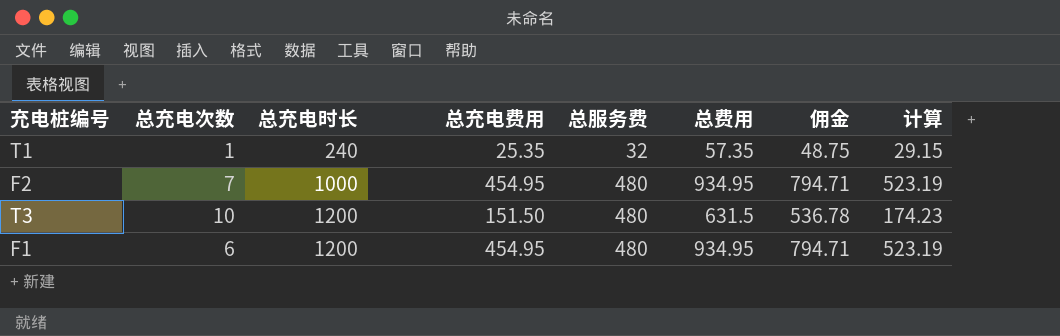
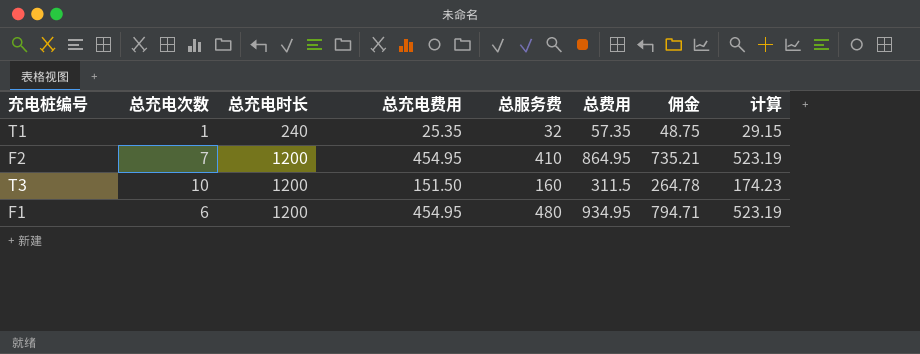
F2 | 总充电时长: 1000 -> 1200
F2 | 总服务费: 480 -> 410
F2 | 总费用: 934.95 -> 864.95
F2 | 佣金: 794.71 -> 735.21
T3 | 总服务费: 480 -> 160
T3 | 总费用: 631.5 -> 311.5
T3 | 佣金: 536.78 -> 264.78

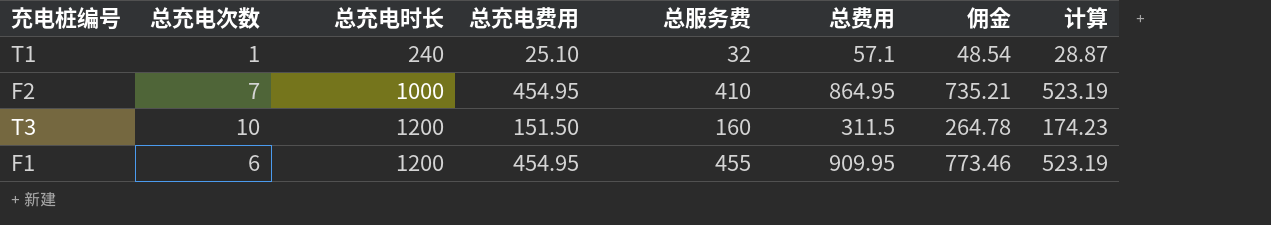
T1 | 总充电费用: 25.35 -> 25.10
T1 | 总费用: 57.35 -> 57.1
T1 | 佣金: 48.75 -> 48.54
T1 | 计算: 29.15 -> 28.87
F2 | 总充电时长: 1200 -> 1000
F1 | 总服务费: 480 -> 455
F1 | 总费用: 934.95 -> 909.95
F1 | 佣金: 794.71 -> 773.46

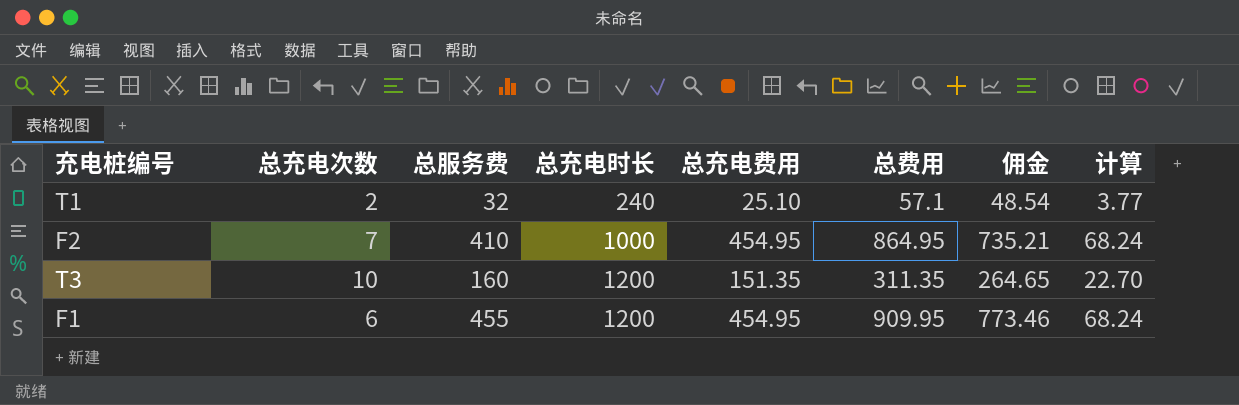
column 总服务费 | position: 5 -> 3
column 计算 | formula: [总充电费用] * 1.15 -> [总充电费用] * 0.15
T1 | 总充电次数: 1 -> 2
T3 | 总充电费用: 151.50 -> 151.35
T3 | 总费用: 311.5 -> 311.35
T3 | 佣金: 264.78 -> 264.65

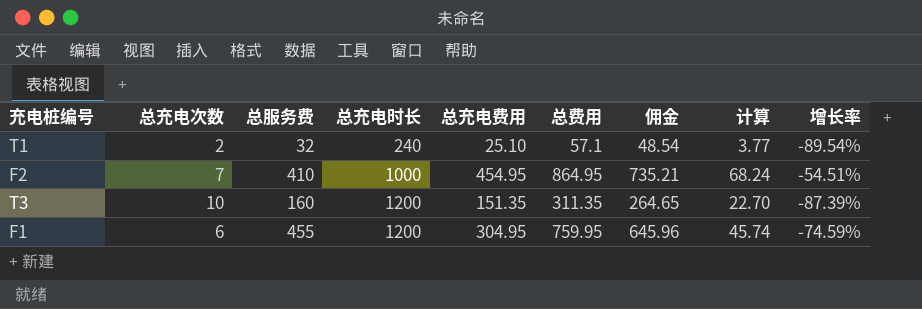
column 增长率 | formula: none -> ([总充电费用] - [总充电时长]) / [总充电时长]
F1 | 总充电费用: 454.95 -> 304.95
F1 | 总费用: 909.95 -> 759.95
F1 | 佣金: 773.46 -> 645.96
F1 | 计算: 68.24 -> 45.74

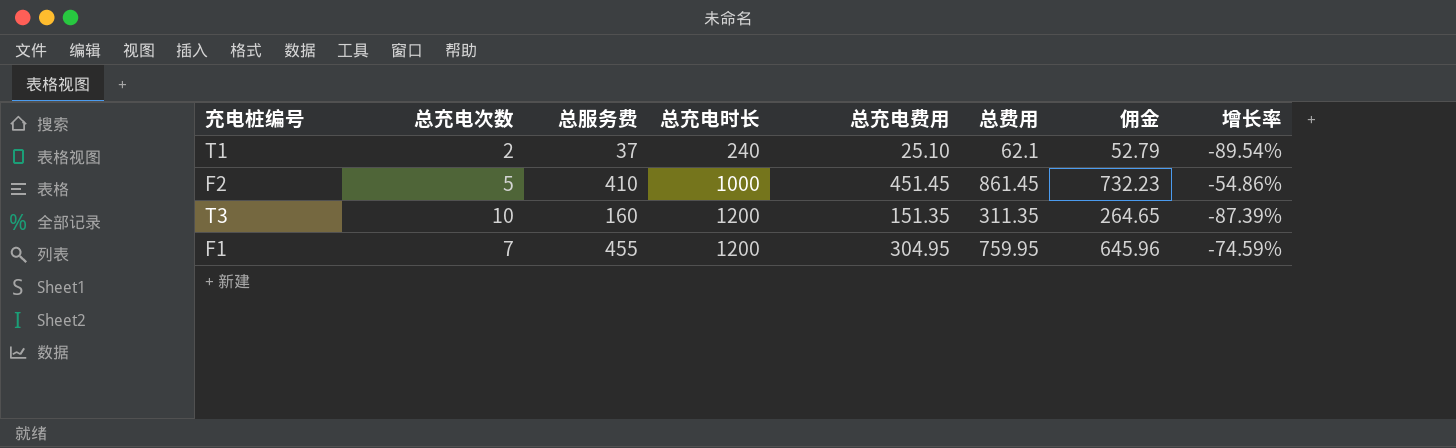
column 计算 | formula: [总充电费用] * 0.15 -> none
T1 | 总服务费: 32 -> 37
T1 | 总费用: 57.1 -> 62.1
T1 | 佣金: 48.54 -> 52.79
F2 | 总充电次数: 7 -> 5
F2 | 总充电费用: 454.95 -> 451.45
F2 | 总费用: 864.95 -> 861.45
F2 | 佣金: 735.21 -> 732.23
F2 | 增长率: -54.51% -> -54.86%
F1 | 总充电次数: 6 -> 7

